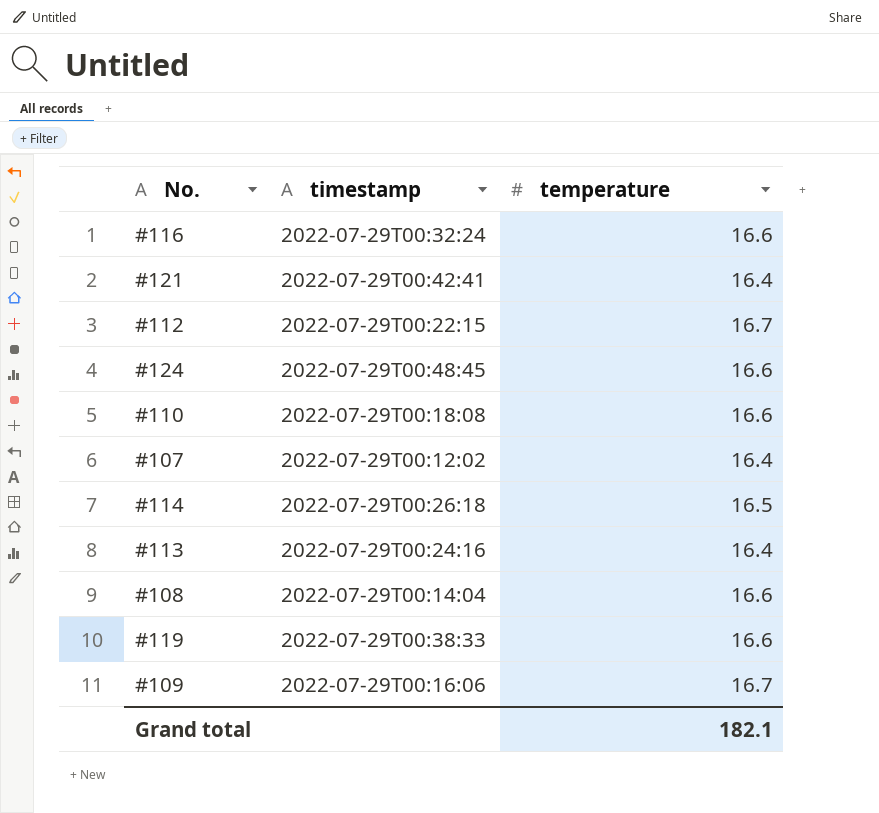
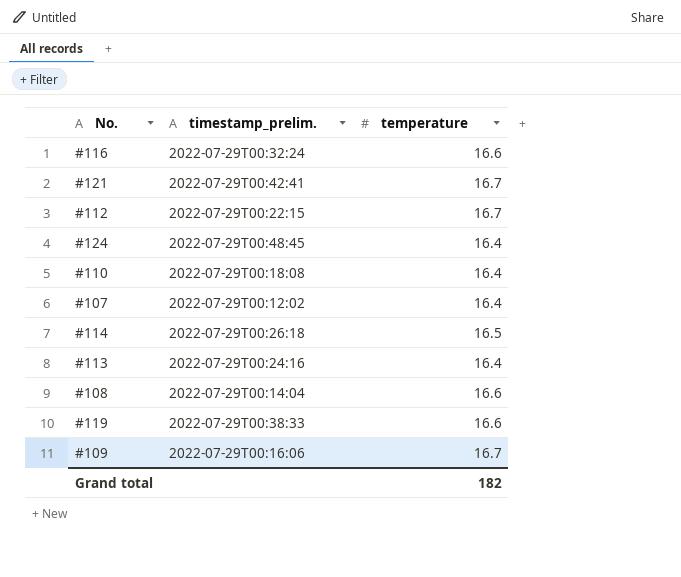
column name: timestamp -> timestamp_prelim.
#121 | temperature: 16.4 -> 16.7
#124 | temperature: 16.6 -> 16.4
#110 | temperature: 16.6 -> 16.4
Grand total | temperature: 182.1 -> 182

